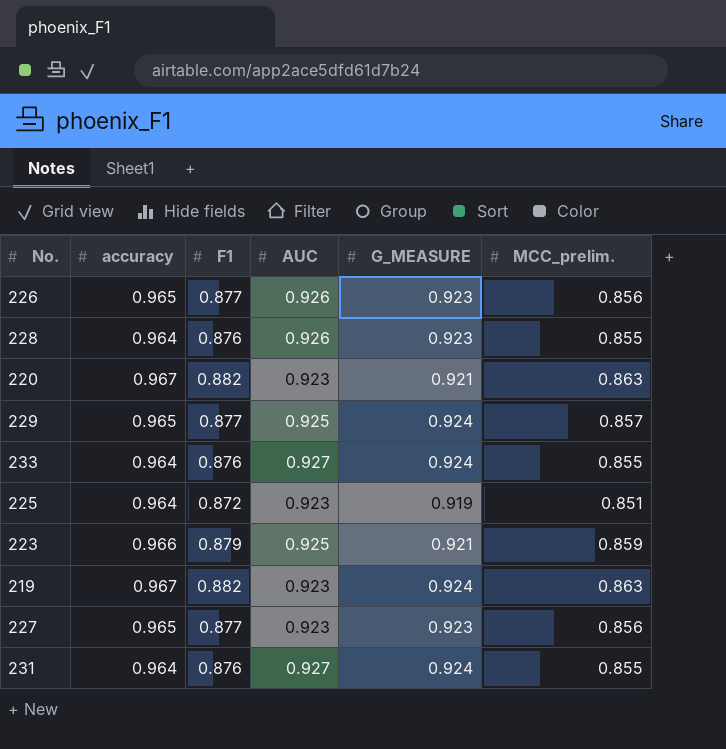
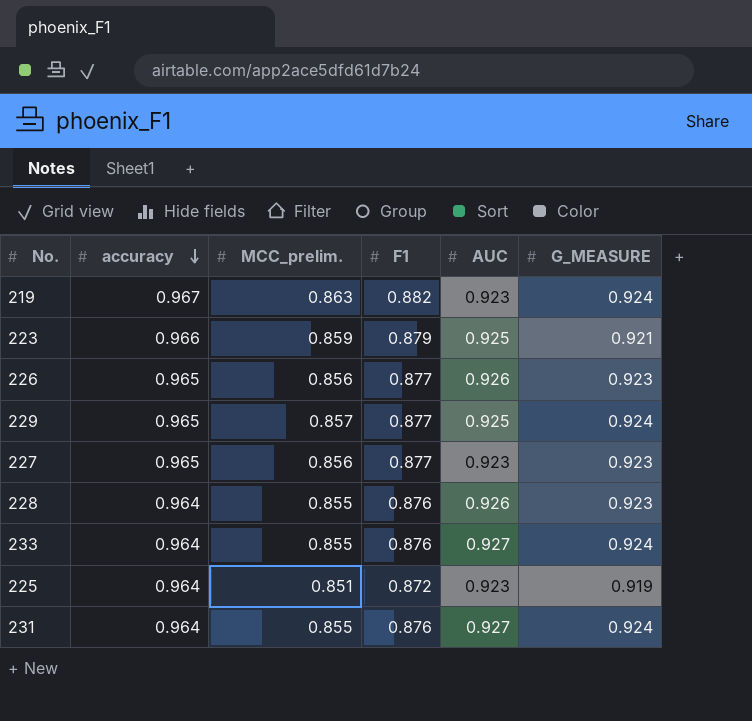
row order: none -> accuracy descending
column MCC_prelim. | position: 6 -> 3
row 220: 0.967 | 0.882 | 0.923 | 0.921 | 0.863 -> none

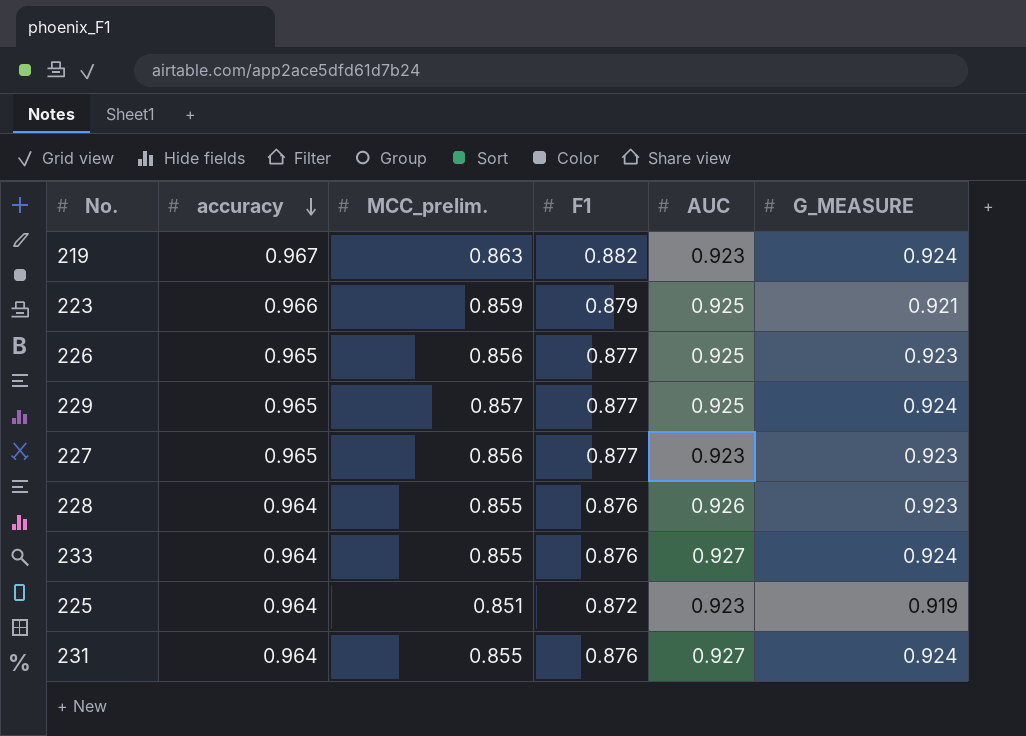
226 | AUC: 0.926 -> 0.925

